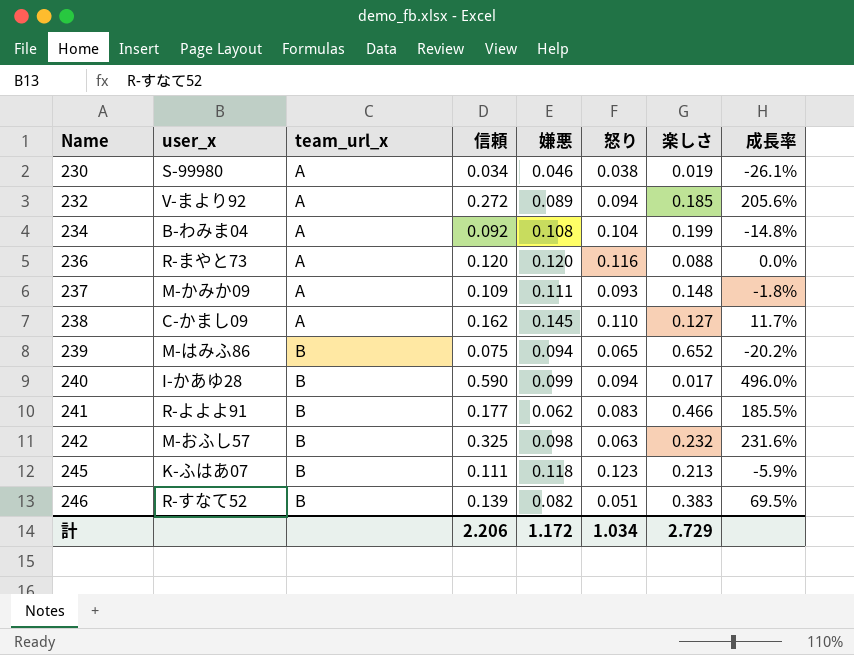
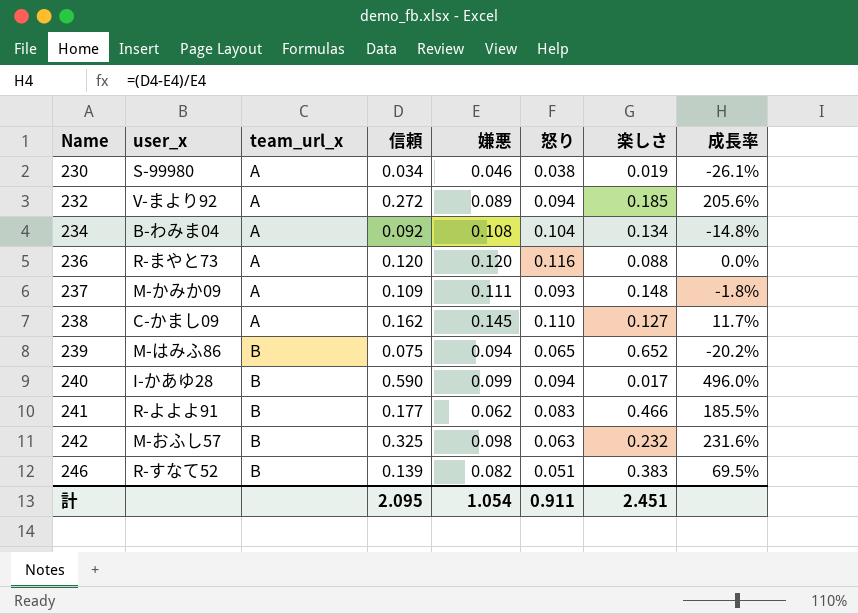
row 245: K-ふはあ07 | B | 0.111 | 0.118 | 0.123 | 0.213 | -5.9% -> none
234 | 楽しさ: 0.199 -> 0.134
計 | 信頼: 2.206 -> 2.095
計 | 嫌悪: 1.172 -> 1.054
計 | 怒り: 1.034 -> 0.911
計 | 楽しさ: 2.729 -> 2.451

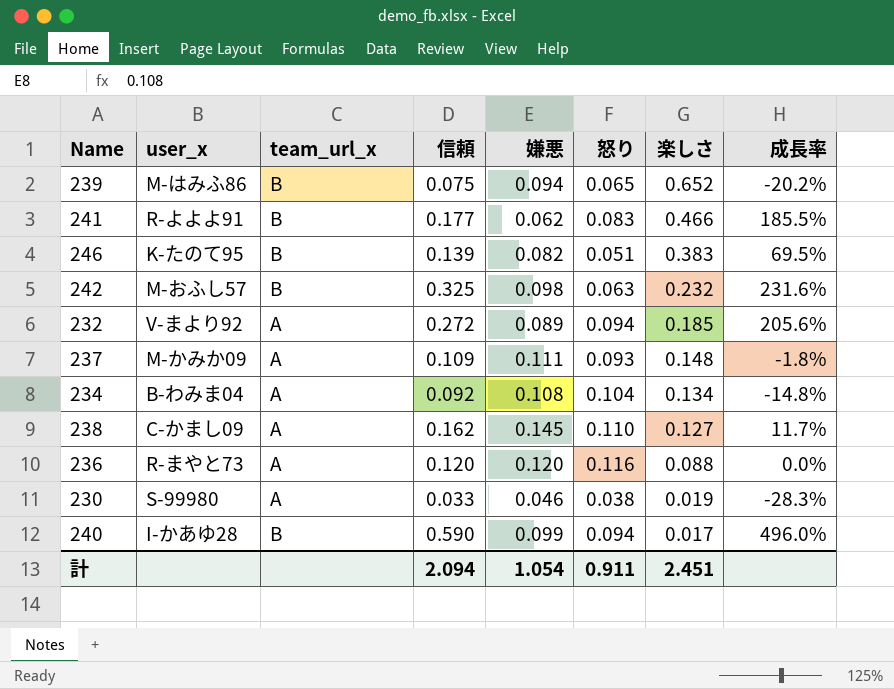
row order: Name ascending -> 楽しさ descending
246 | user_x: R-すなて52 -> K-たのて95
230 | 信頼: 0.034 -> 0.033
230 | 成長率: -26.1% -> -28.3%
計 | 信頼: 2.095 -> 2.094

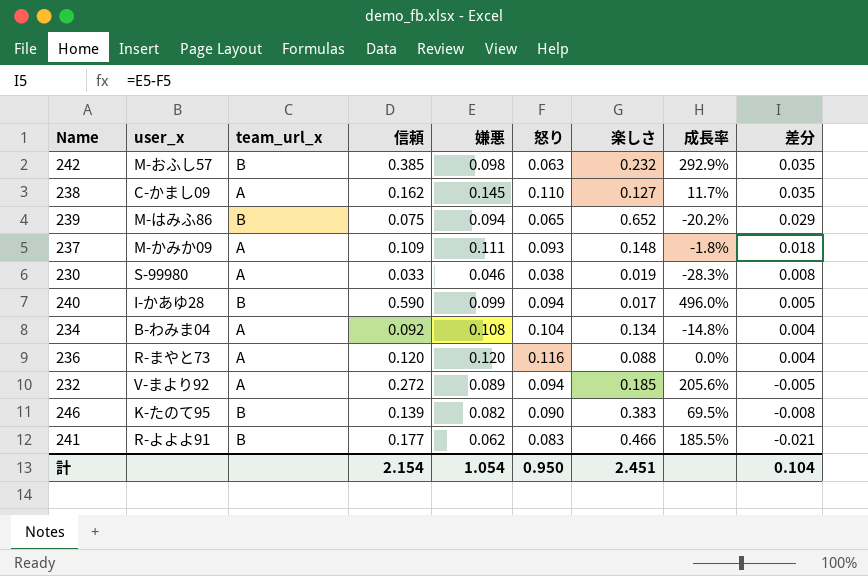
row order: 楽しさ descending -> 差分 descending
column 差分 | formula: none -> [嫌悪] - [怒り]
242 | 信頼: 0.325 -> 0.385
242 | 成長率: 231.6% -> 292.9%
246 | 怒り: 0.051 -> 0.090
計 | 信頼: 2.094 -> 2.154
計 | 怒り: 0.911 -> 0.950

